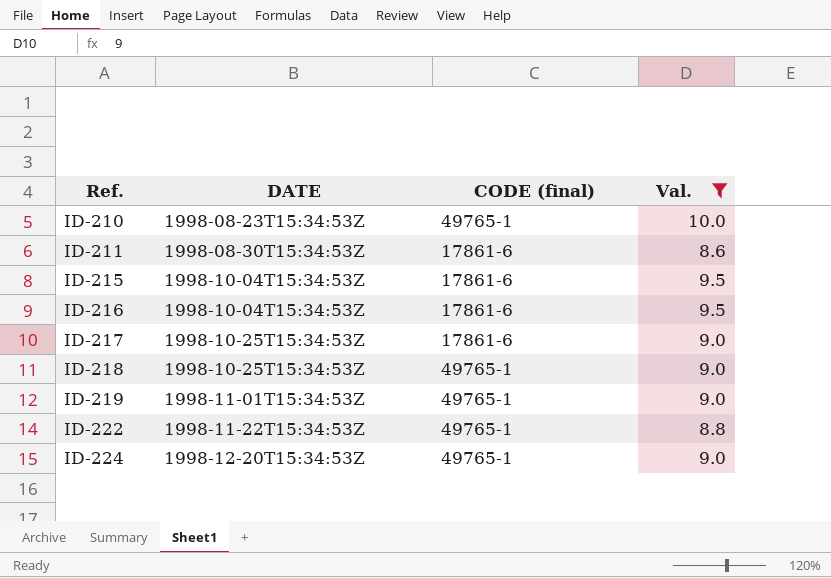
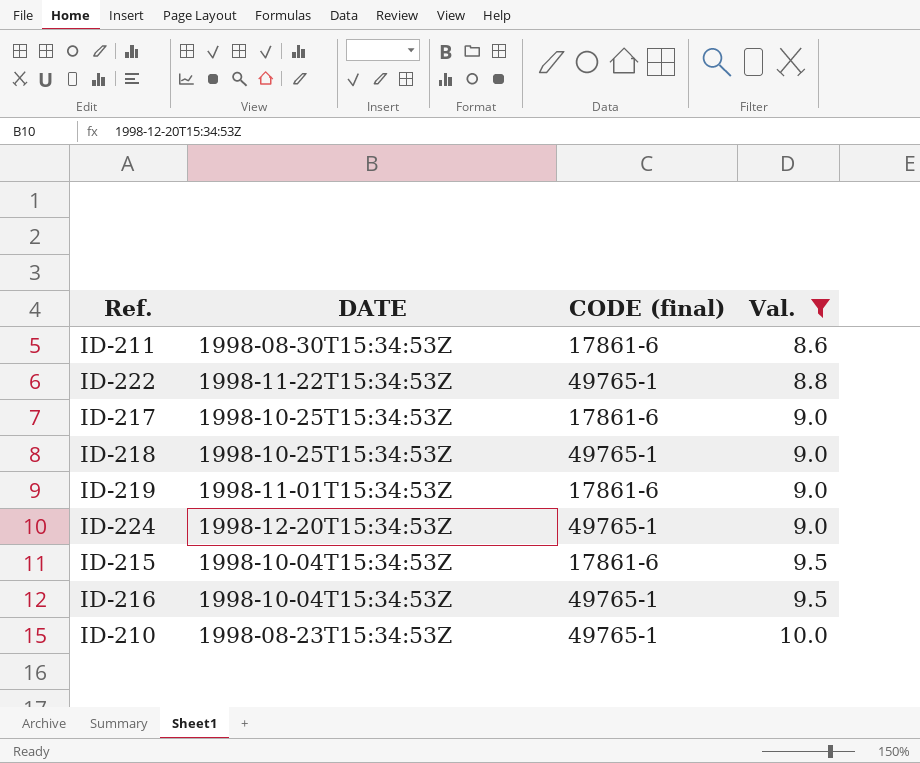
row order: Ref. ascending -> Val. ascending
ID-219 | CODE (final): 49765-1 -> 17861-6
ID-216 | CODE (final): 17861-6 -> 49765-1

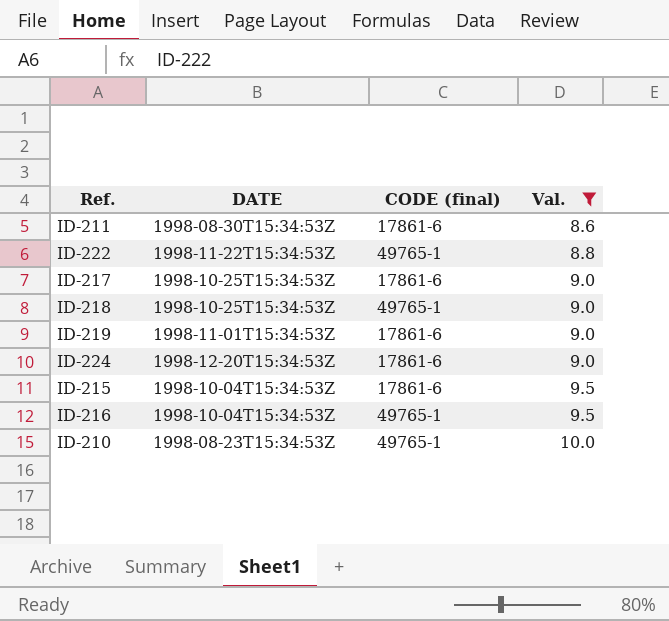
ID-224 | CODE (final): 49765-1 -> 17861-6

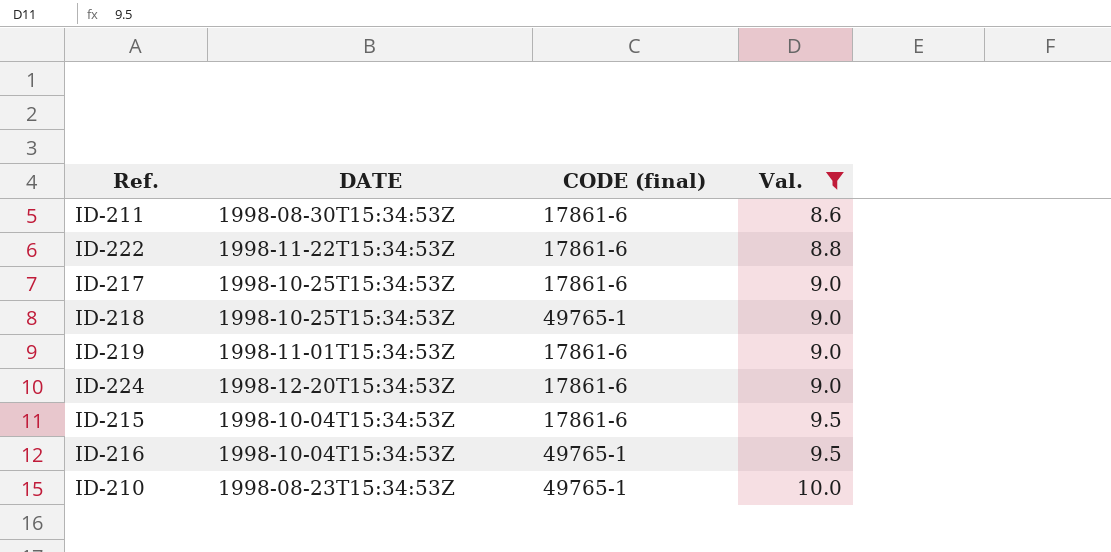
ID-222 | CODE (final): 49765-1 -> 17861-6

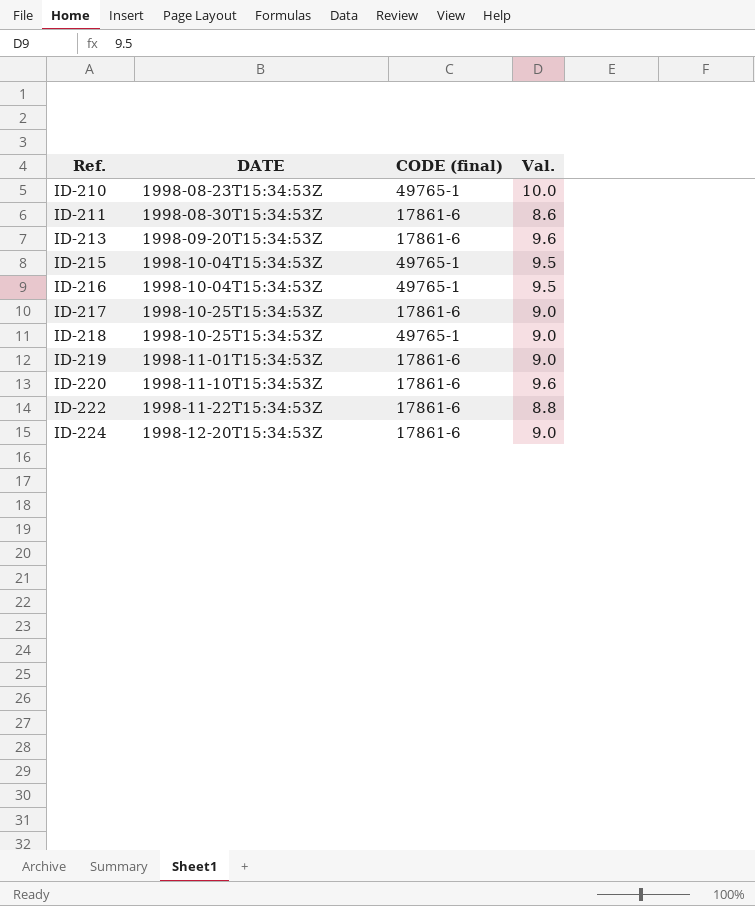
filter: Val. != 9.6 -> none
row order: Val. ascending -> Ref. ascending
ID-215 | CODE (final): 17861-6 -> 49765-1

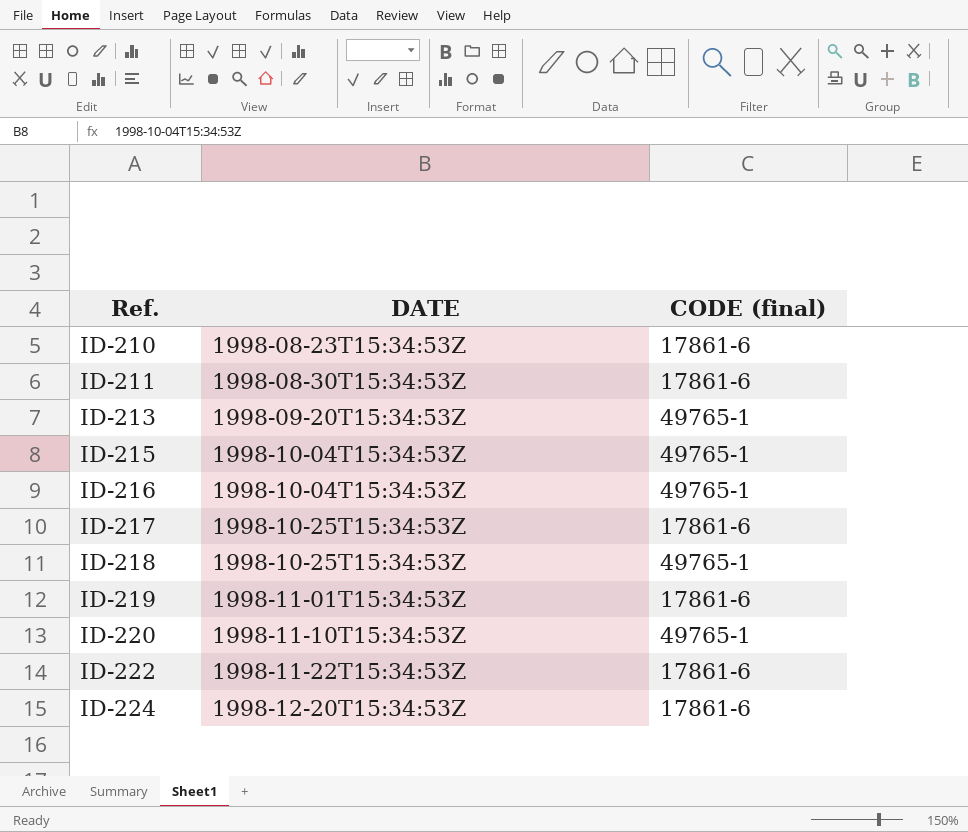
column Val. | position: 4 -> none
ID-210 | CODE (final): 49765-1 -> 17861-6
ID-213 | CODE (final): 17861-6 -> 49765-1
ID-220 | CODE (final): 17861-6 -> 49765-1

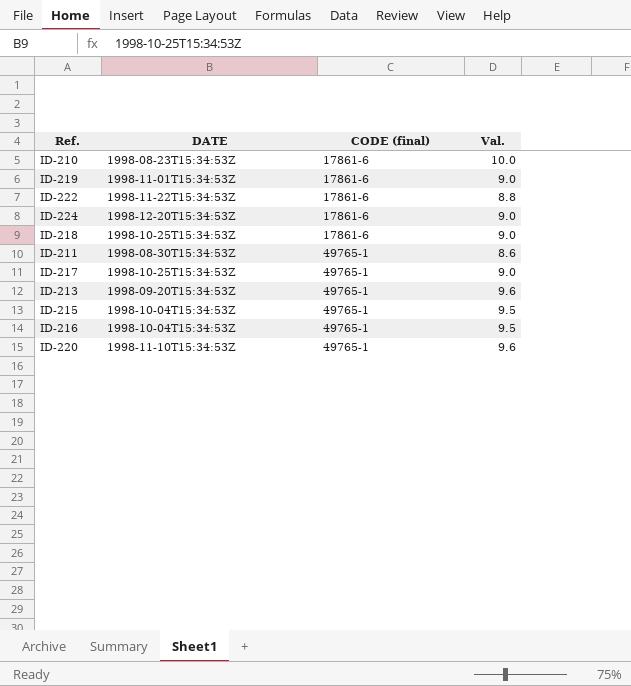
row order: Ref. ascending -> CODE (final) ascending
column Val. | position: none -> 4
ID-218 | CODE (final): 49765-1 -> 17861-6
ID-211 | CODE (final): 17861-6 -> 49765-1
ID-217 | CODE (final): 17861-6 -> 49765-1

